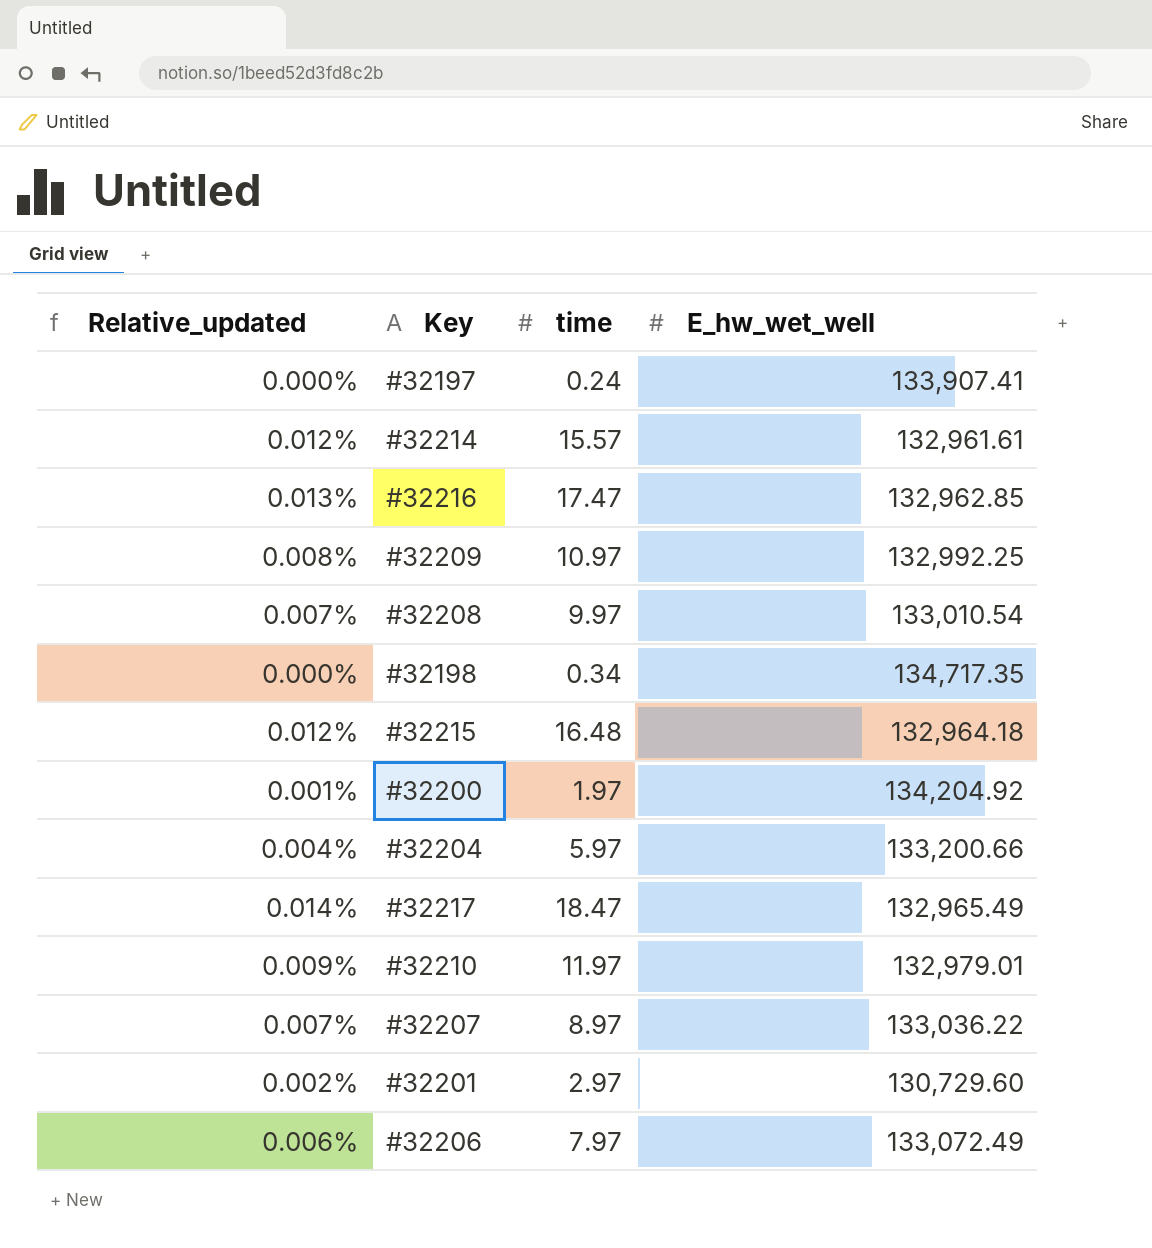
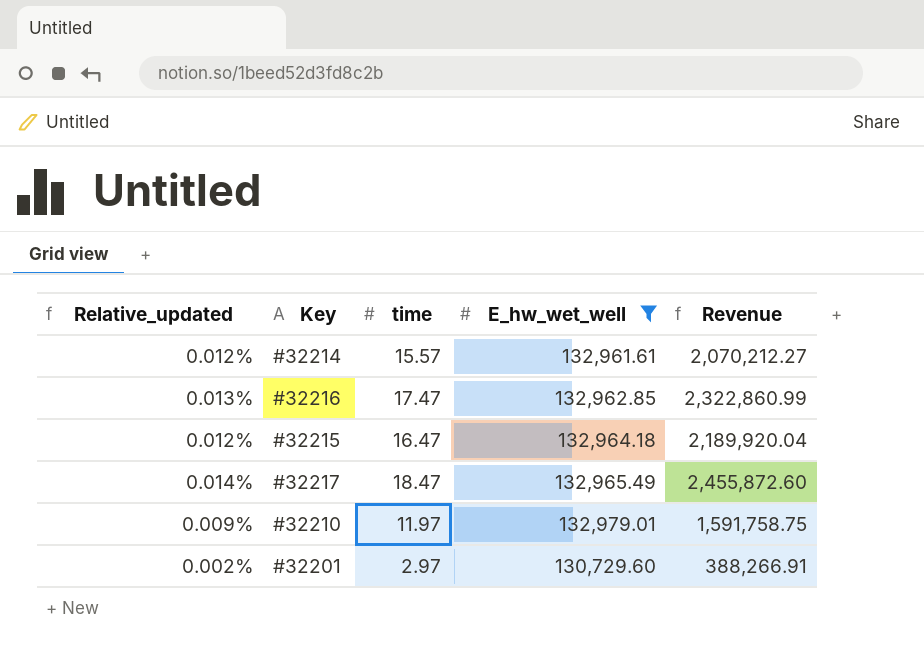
filter: none -> E_hw_wet_well <= 132,979.01
column Revenue | formula: none -> [time] * [E_hw_wet_well]
#32215 | time: 16.48 -> 16.47

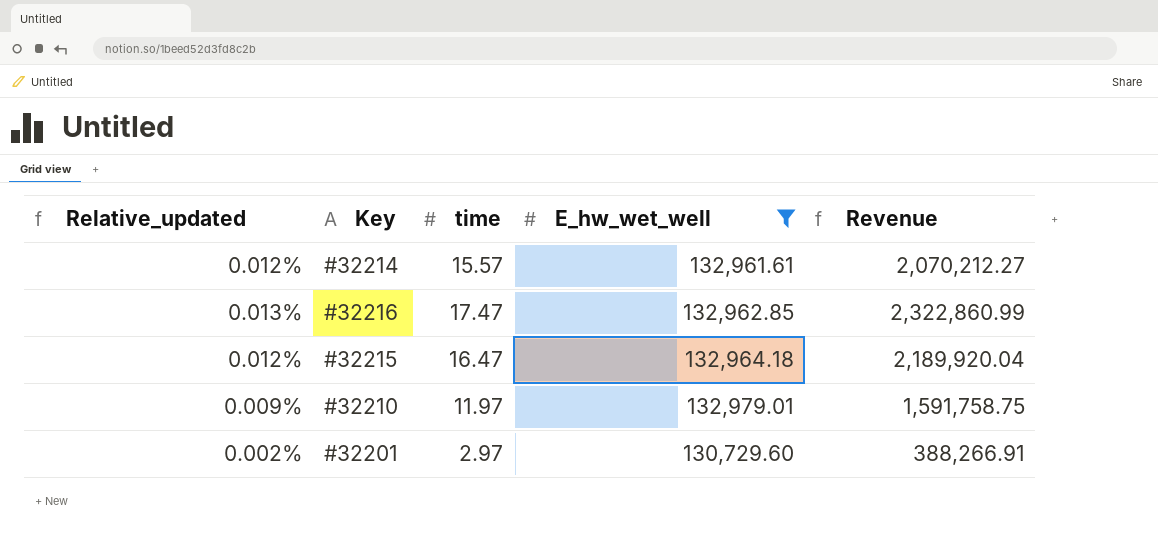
row #32217: 0.014% | 18.47 | 132,965.49 | 2,455,872.60 -> none

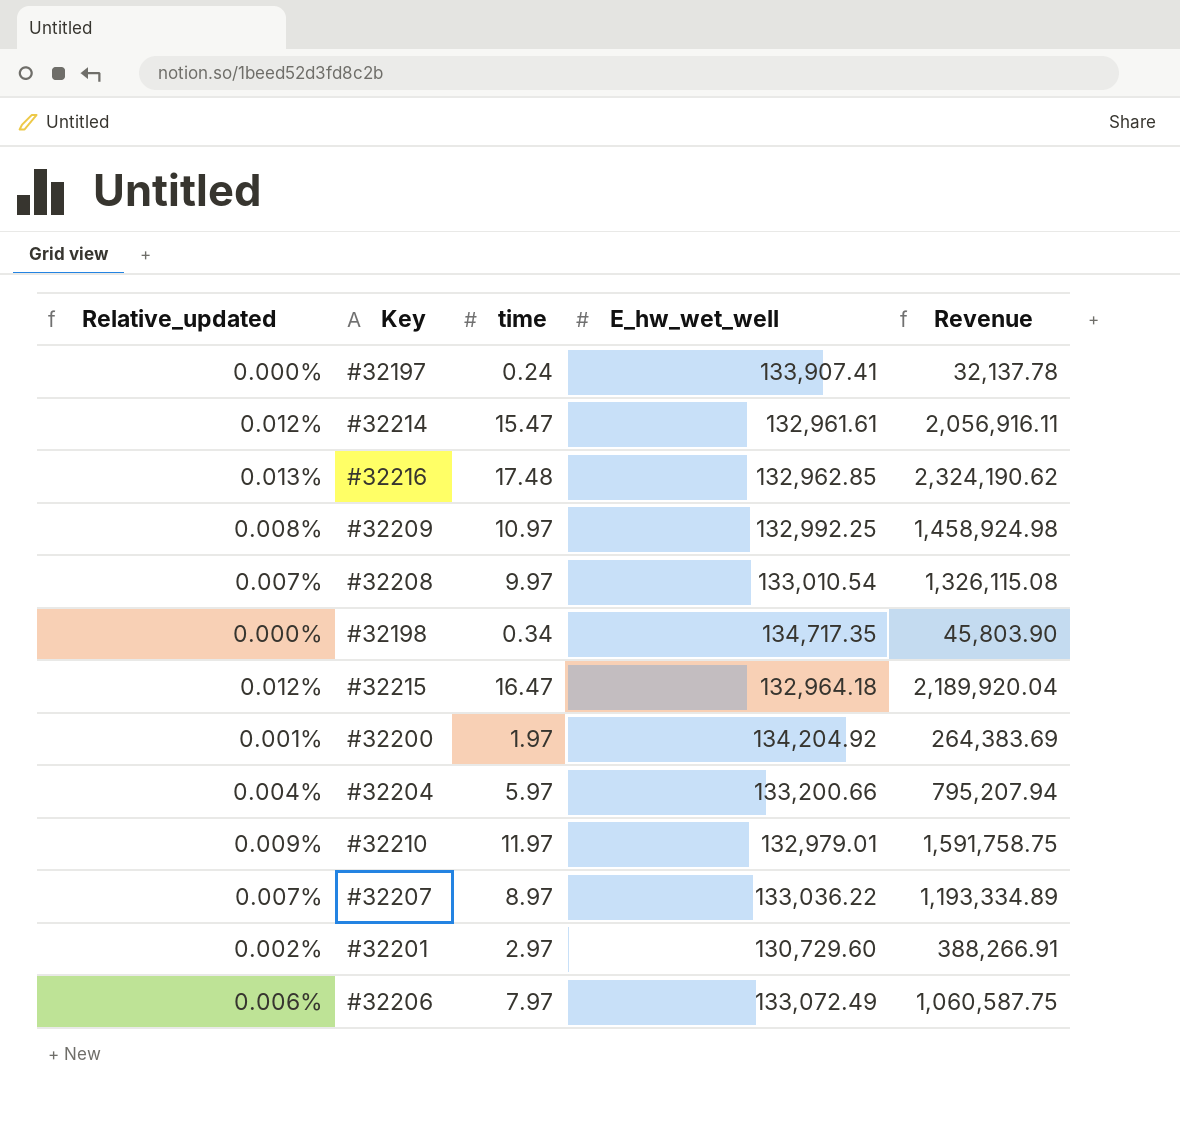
filter: E_hw_wet_well <= 132,979.01 -> none
#32214 | time: 15.57 -> 15.47
#32214 | Revenue: 2,070,212.27 -> 2,056,916.11
#32216 | time: 17.47 -> 17.48
#32216 | Revenue: 2,322,860.99 -> 2,324,190.62

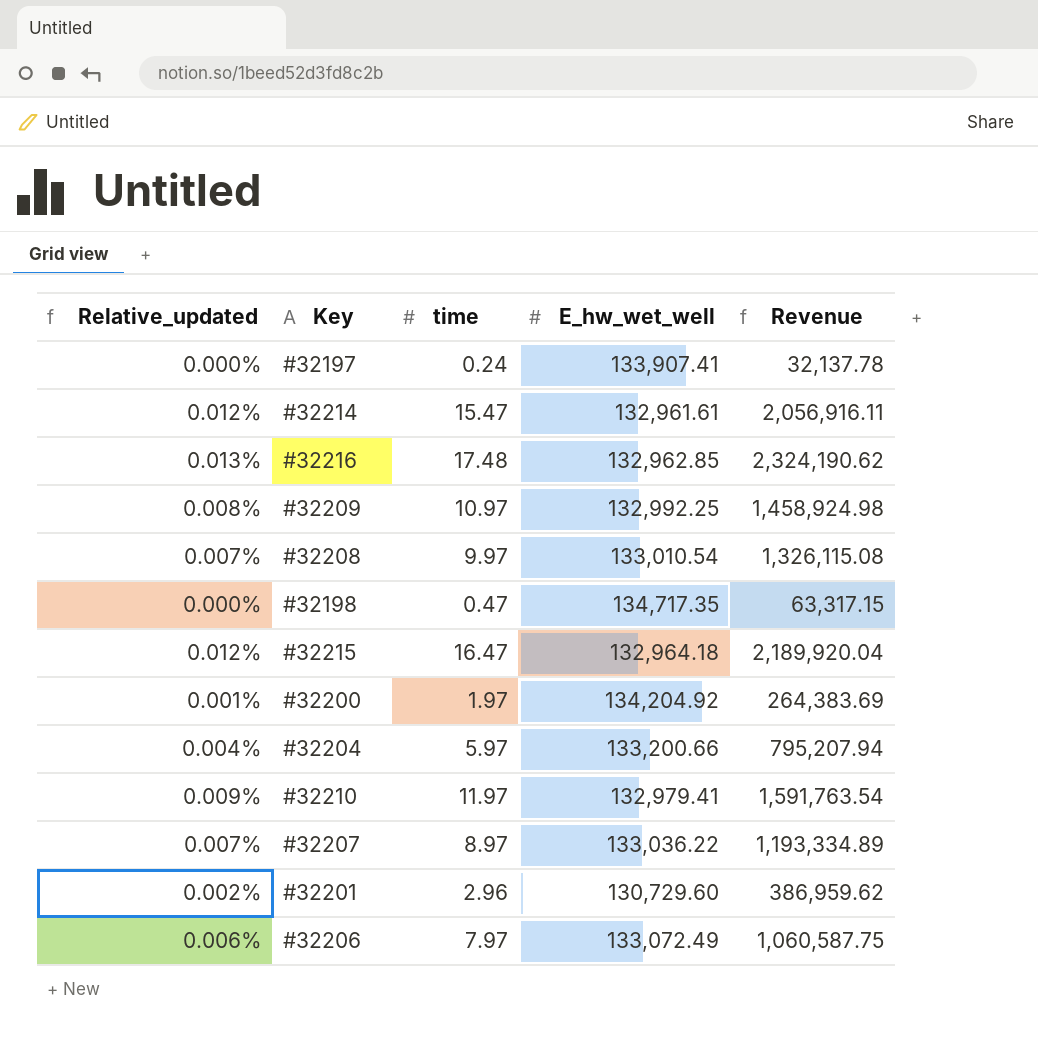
#32198 | time: 0.34 -> 0.47
#32198 | Revenue: 45,803.90 -> 63,317.15
#32210 | E_hw_wet_well: 132,979.01 -> 132,979.41
#32210 | Revenue: 1,591,758.75 -> 1,591,763.54
#32201 | time: 2.97 -> 2.96
#32201 | Revenue: 388,266.91 -> 386,959.62

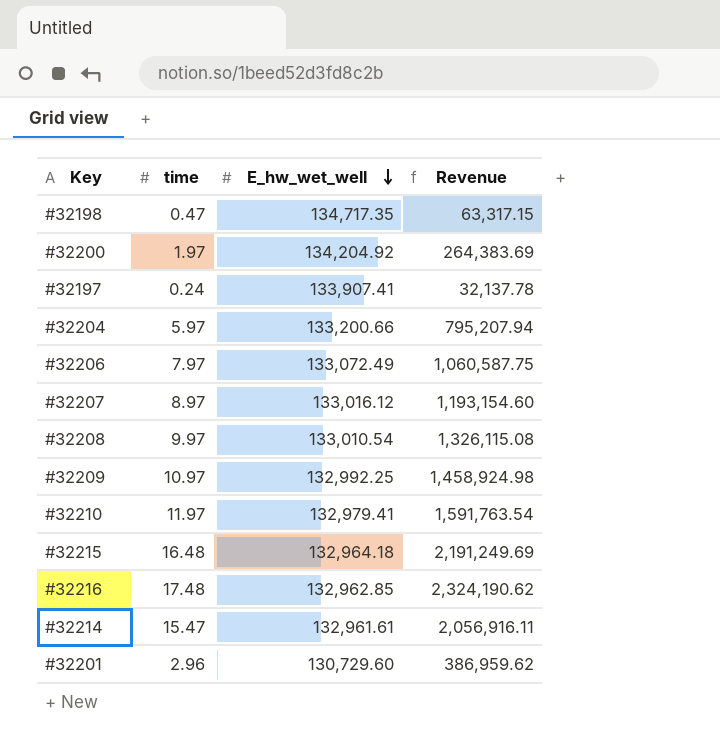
row order: none -> E_hw_wet_well descending
column Relative_updated | formula: [time] / [E_hw_wet_well] -> none
#32207 | E_hw_wet_well: 133,036.22 -> 133,016.12
#32207 | Revenue: 1,193,334.89 -> 1,193,154.60
#32215 | time: 16.47 -> 16.48
#32215 | Revenue: 2,189,920.04 -> 2,191,249.69

